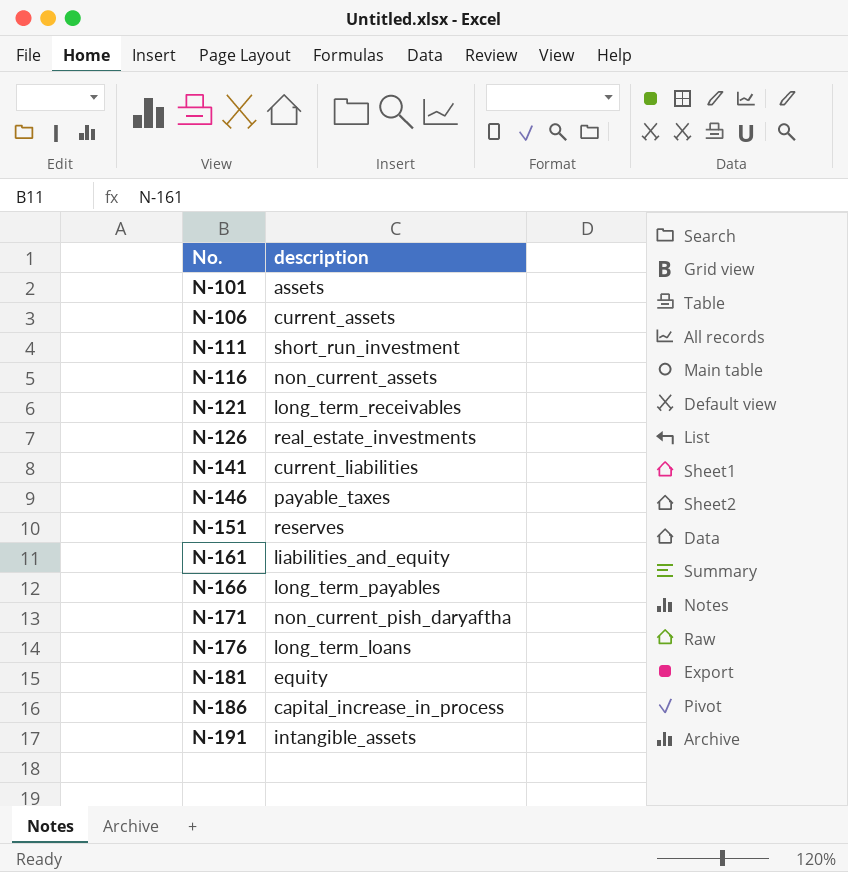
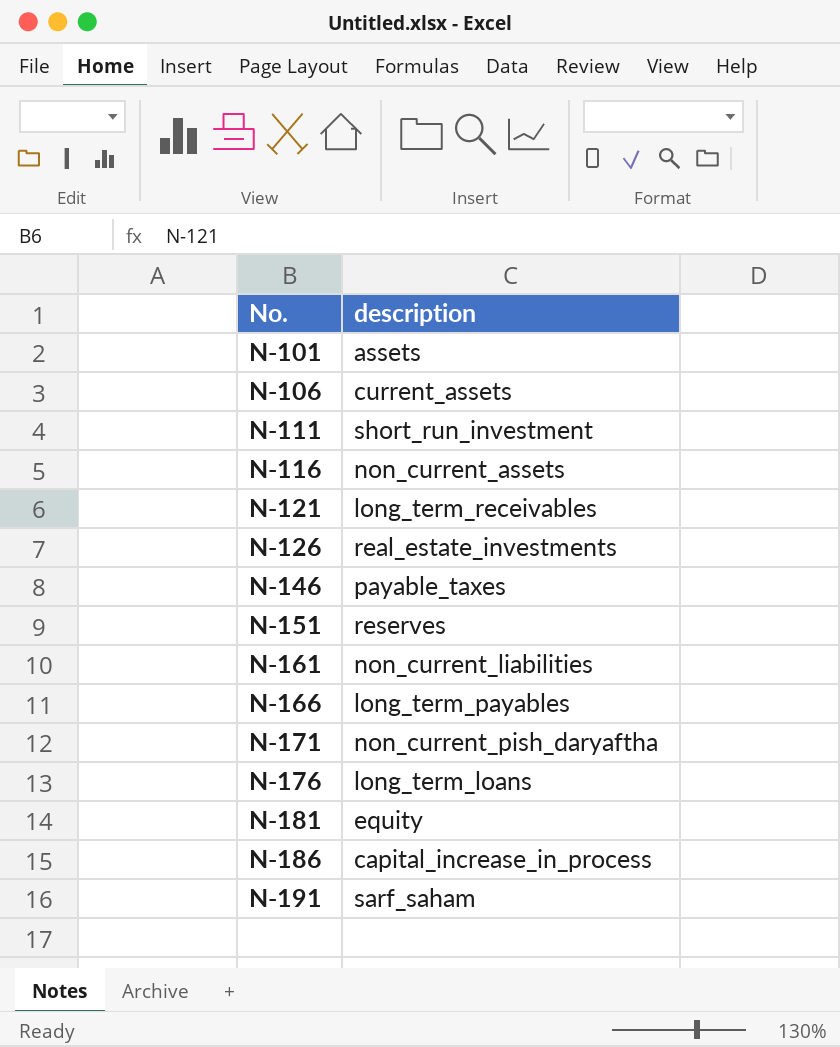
row N-141: current_liabilities -> none
N-161 | description: liabilities_and_equity -> non_current_liabilities
N-191 | description: intangible_assets -> sarf_saham

